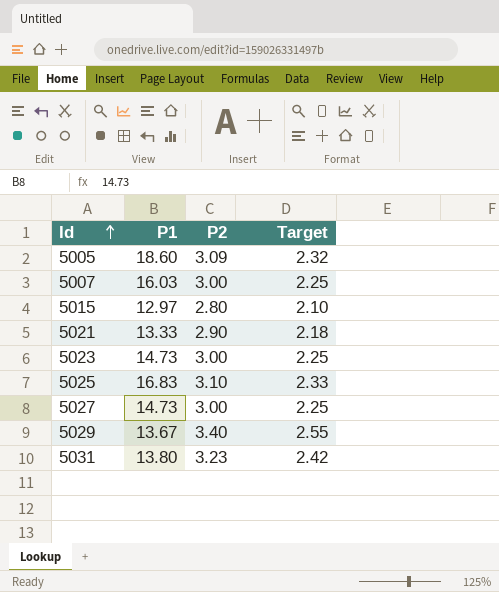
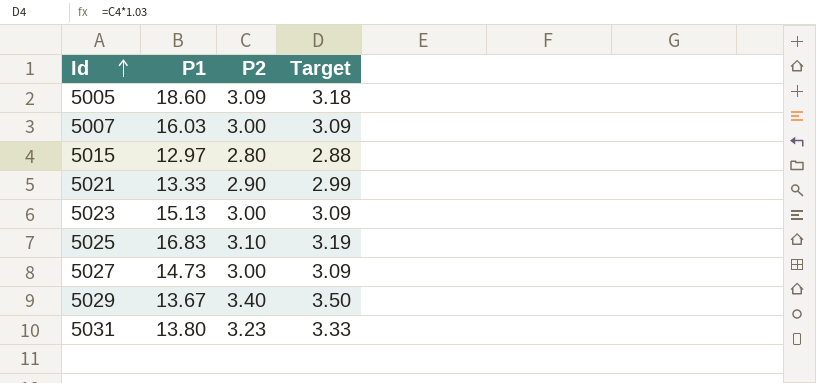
column Target | formula: [P2] * 0.75 -> [P2] * 1.03
5023 | P1: 14.73 -> 15.13

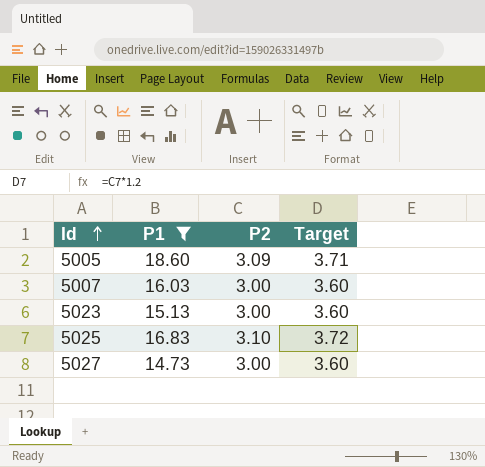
filter: none -> P1 >= 14.73
column Target | formula: [P2] * 1.03 -> [P2] * 1.2

